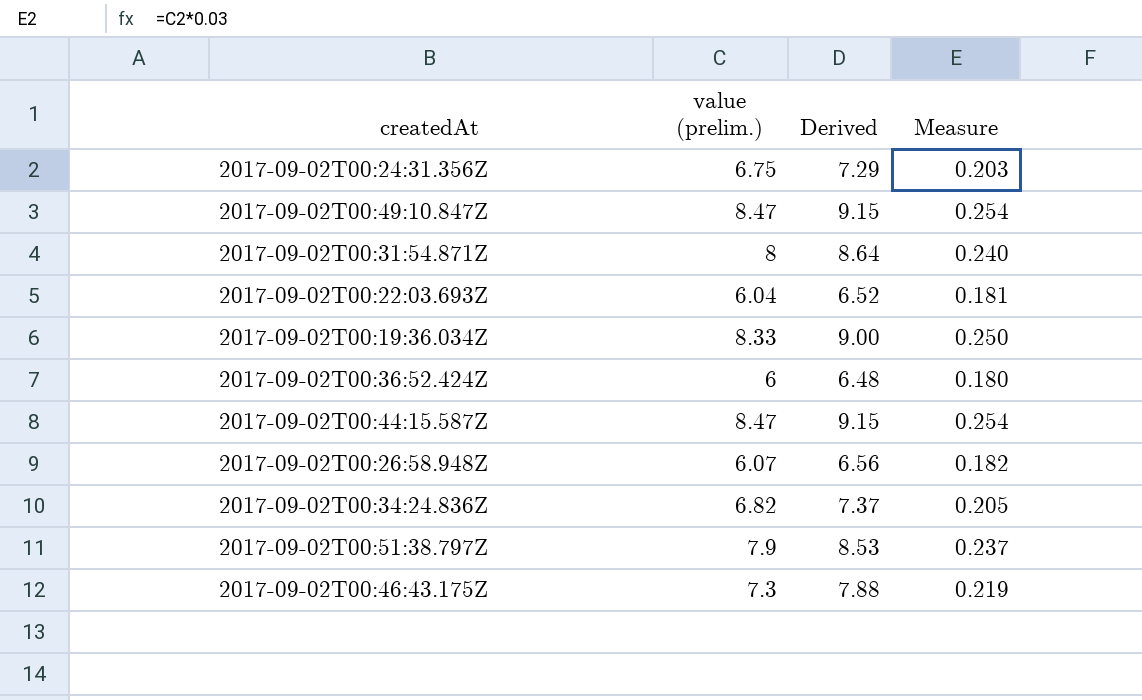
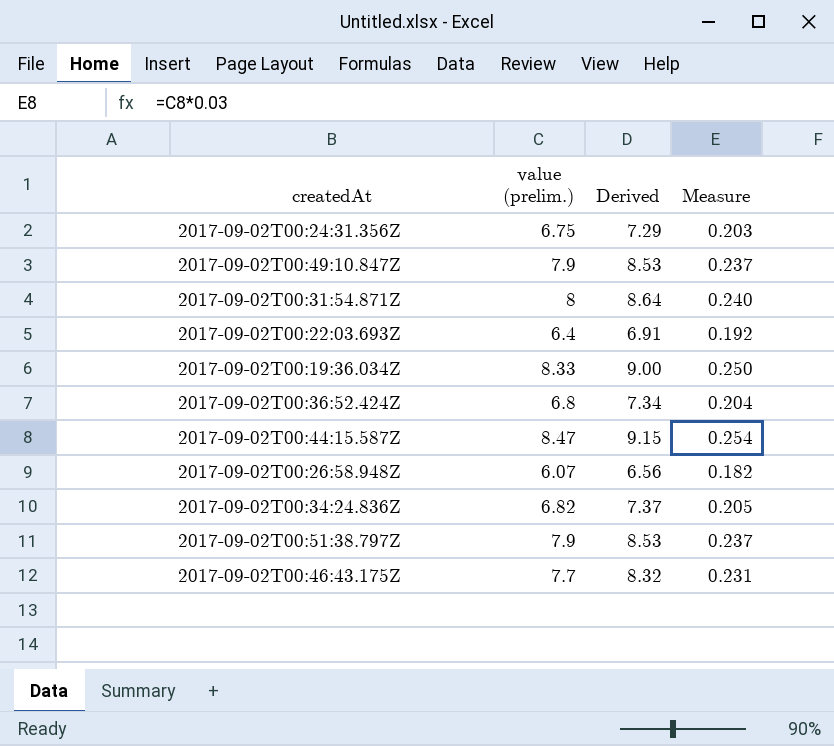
2017-09-02T00:49:10.847Z | value (prelim.): 8.47 -> 7.9
2017-09-02T00:49:10.847Z | Derived: 9.15 -> 8.53
2017-09-02T00:49:10.847Z | Measure: 0.254 -> 0.237
2017-09-02T00:22:03.693Z | value (prelim.): 6.04 -> 6.4
2017-09-02T00:22:03.693Z | Derived: 6.52 -> 6.91
2017-09-02T00:22:03.693Z | Measure: 0.181 -> 0.192
2017-09-02T00:36:52.424Z | value (prelim.): 6 -> 6.8
2017-09-02T00:36:52.424Z | Derived: 6.48 -> 7.34
2017-09-02T00:36:52.424Z | Measure: 0.180 -> 0.204
2017-09-02T00:46:43.175Z | value (prelim.): 7.3 -> 7.7
2017-09-02T00:46:43.175Z | Derived: 7.88 -> 8.32
2017-09-02T00:46:43.175Z | Measure: 0.219 -> 0.231

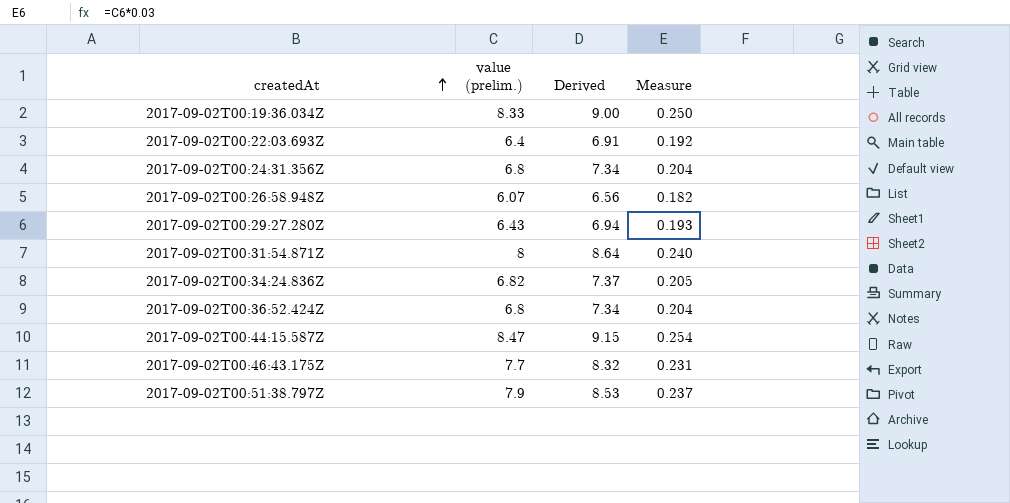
row order: none -> createdAt ascending
row 2017-09-02T00:49:10.847Z: 7.9 | 8.53 | 0.237 -> none
2017-09-02T00:24:31.356Z | value (prelim.): 6.75 -> 6.8
2017-09-02T00:24:31.356Z | Derived: 7.29 -> 7.34
2017-09-02T00:24:31.356Z | Measure: 0.203 -> 0.204
row 2017-09-02T00:29:27.280Z: none -> 6.43 | 6.94 | 0.193

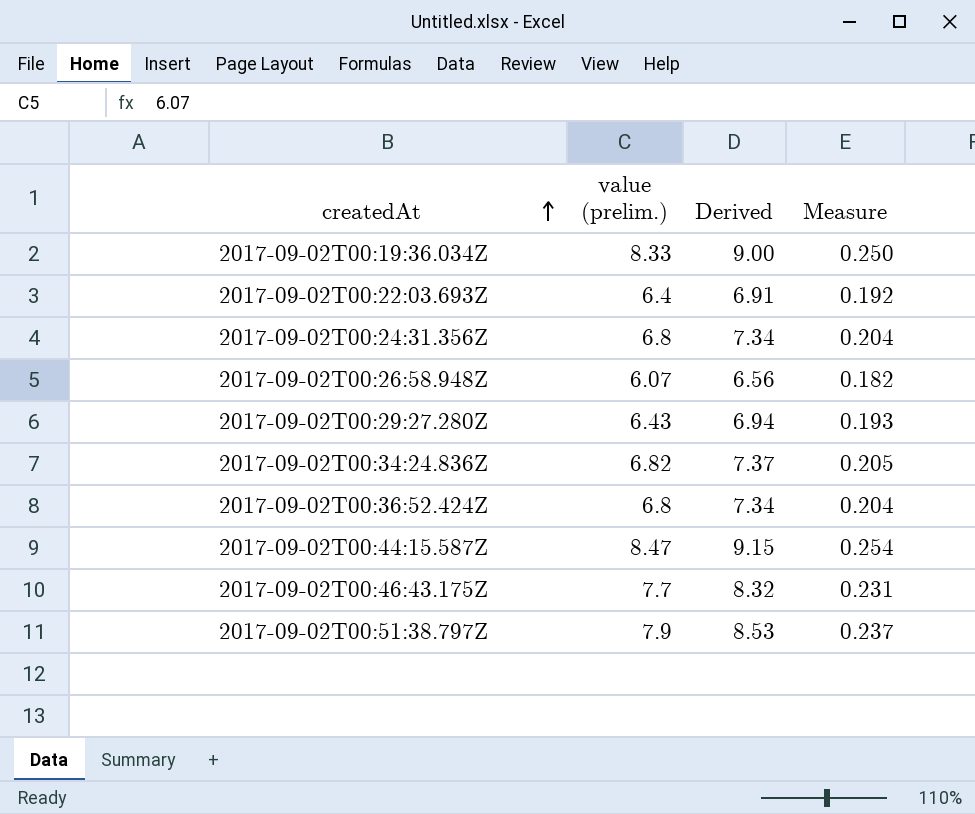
row 2017-09-02T00:31:54.871Z: 8 | 8.64 | 0.240 -> none

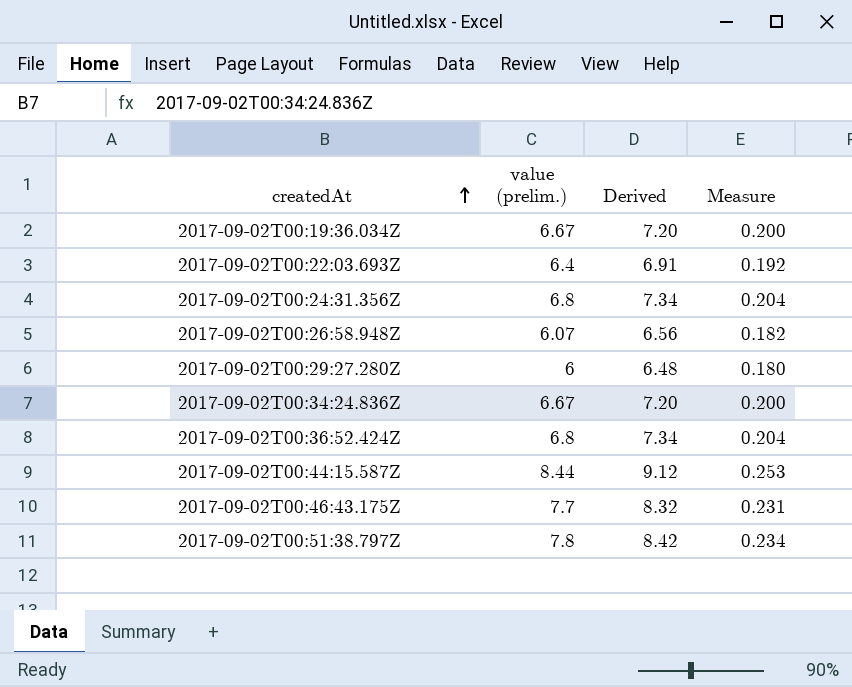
2017-09-02T00:19:36.034Z | value (prelim.): 8.33 -> 6.67
2017-09-02T00:19:36.034Z | Derived: 9.00 -> 7.20
2017-09-02T00:19:36.034Z | Measure: 0.250 -> 0.200
2017-09-02T00:29:27.280Z | value (prelim.): 6.43 -> 6
2017-09-02T00:29:27.280Z | Derived: 6.94 -> 6.48
2017-09-02T00:29:27.280Z | Measure: 0.193 -> 0.180
2017-09-02T00:34:24.836Z | value (prelim.): 6.82 -> 6.67
2017-09-02T00:34:24.836Z | Derived: 7.37 -> 7.20
2017-09-02T00:34:24.836Z | Measure: 0.205 -> 0.200
2017-09-02T00:44:15.587Z | value (prelim.): 8.47 -> 8.44
2017-09-02T00:44:15.587Z | Derived: 9.15 -> 9.12
2017-09-02T00:44:15.587Z | Measure: 0.254 -> 0.253
2017-09-02T00:51:38.797Z | value (prelim.): 7.9 -> 7.8
2017-09-02T00:51:38.797Z | Derived: 8.53 -> 8.42
2017-09-02T00:51:38.797Z | Measure: 0.237 -> 0.234

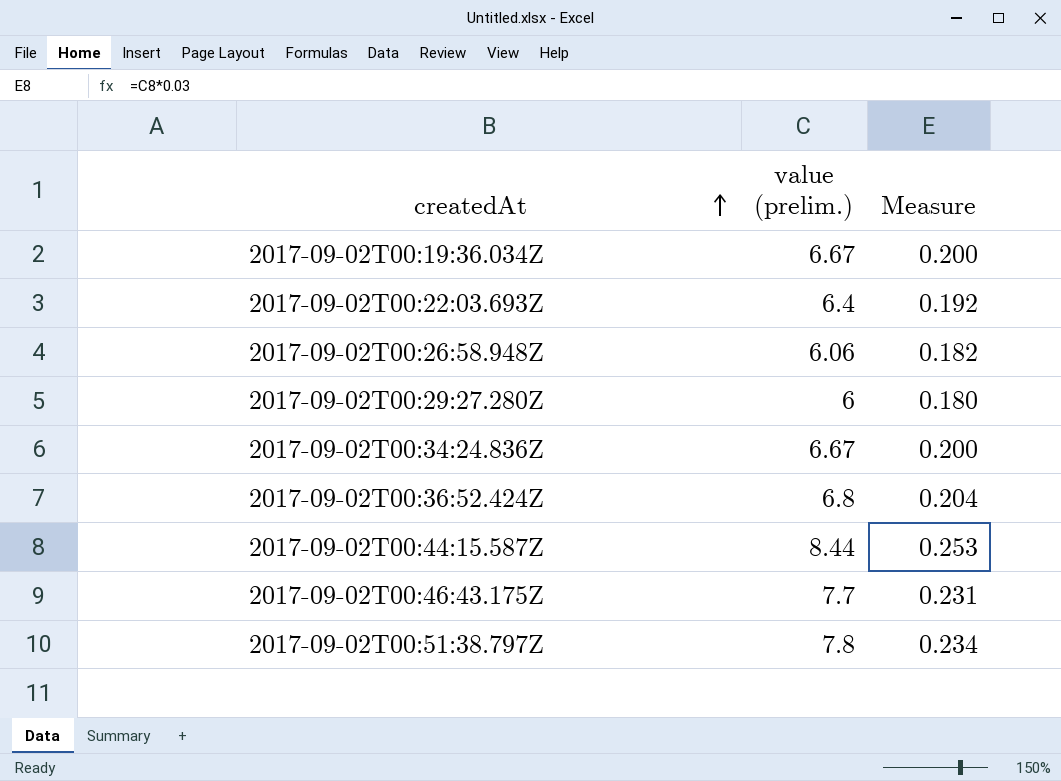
column Derived | formula: [value (prelim.)] * 1.08 -> none
row 2017-09-02T00:24:31.356Z: 6.8 | 7.34 | 0.204 -> none
2017-09-02T00:26:58.948Z | value (prelim.): 6.07 -> 6.06

